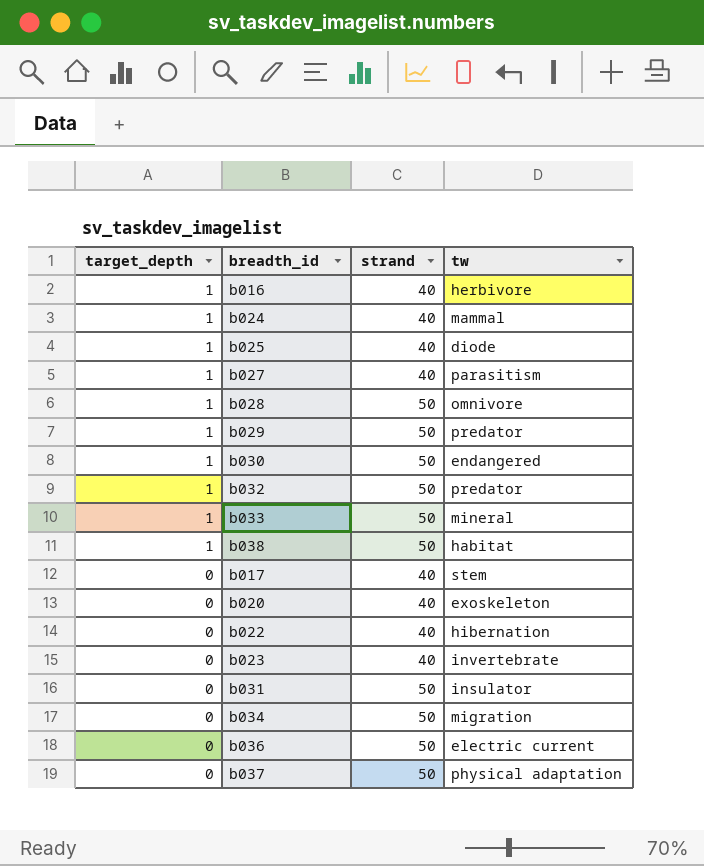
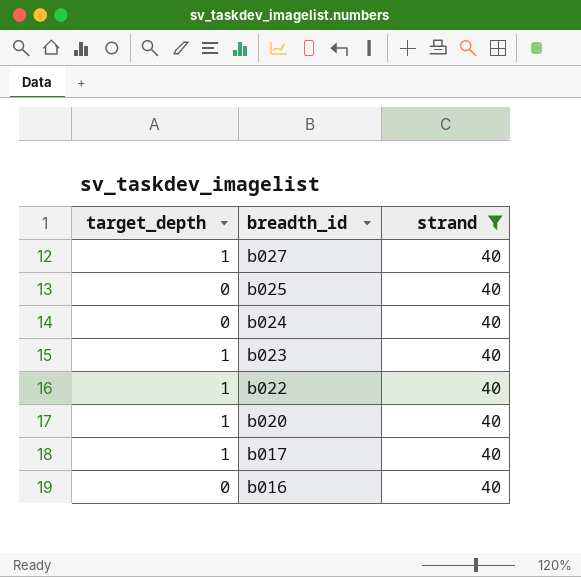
filter: none -> strand = 40
row order: target_depth descending -> breadth_id descending
column tw | position: 4 -> none
b025 | target_depth: 1 -> 0
b024 | target_depth: 1 -> 0
b023 | target_depth: 0 -> 1
b022 | target_depth: 0 -> 1
b020 | target_depth: 0 -> 1
b017 | target_depth: 0 -> 1
b016 | target_depth: 1 -> 0

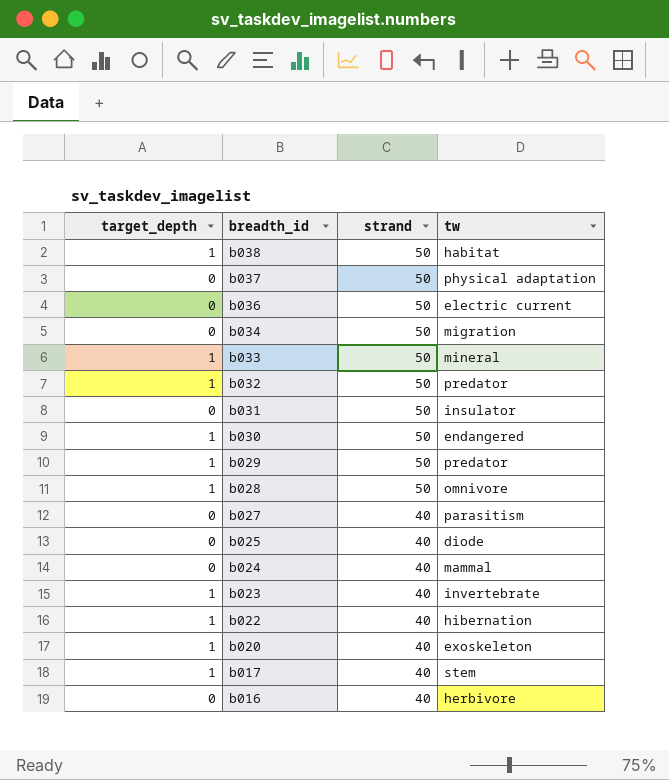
filter: strand = 40 -> none
column tw | position: none -> 4
b027 | target_depth: 1 -> 0

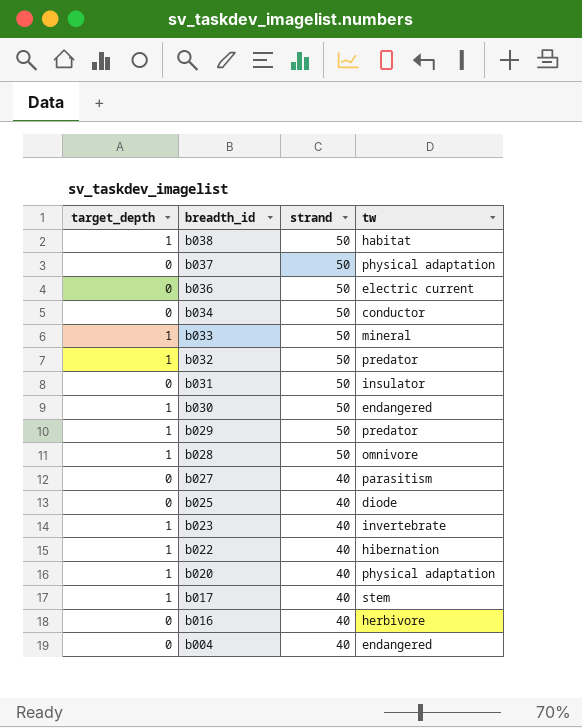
row b024: 0 | 40 | mammal -> none
b034 | tw: migration -> conductor
b020 | tw: exoskeleton -> physical adaptation
row b004: none -> 0 | 40 | endangered

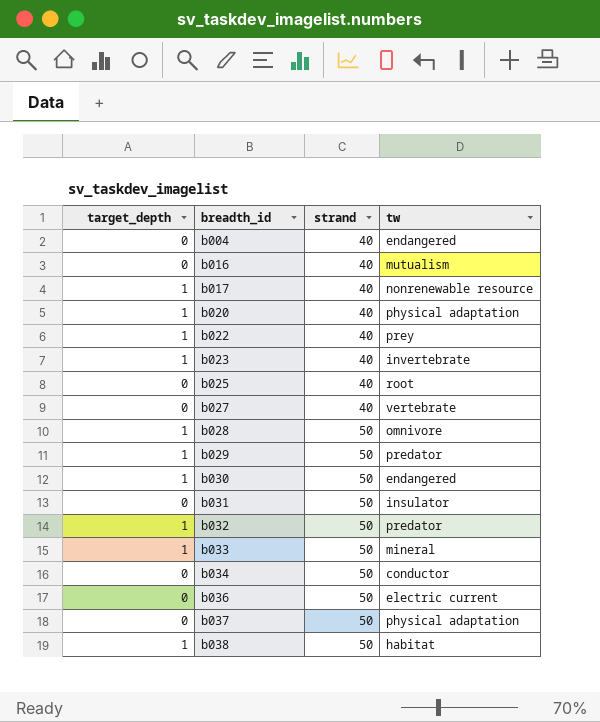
row order: breadth_id descending -> breadth_id ascending
b016 | tw: herbivore -> mutualism
b017 | tw: stem -> nonrenewable resource
b022 | tw: hibernation -> prey
b025 | tw: diode -> root
b027 | tw: parasitism -> vertebrate

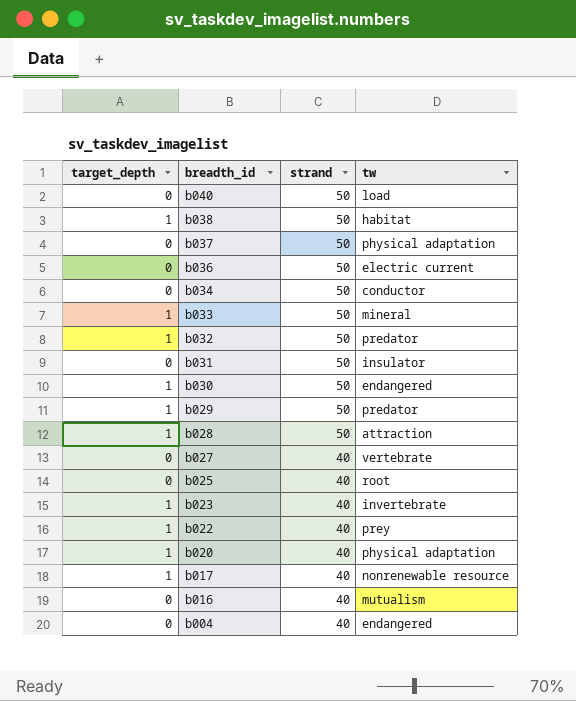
row order: breadth_id ascending -> breadth_id descending
row b040: none -> 0 | 50 | load
b028 | tw: omnivore -> attraction

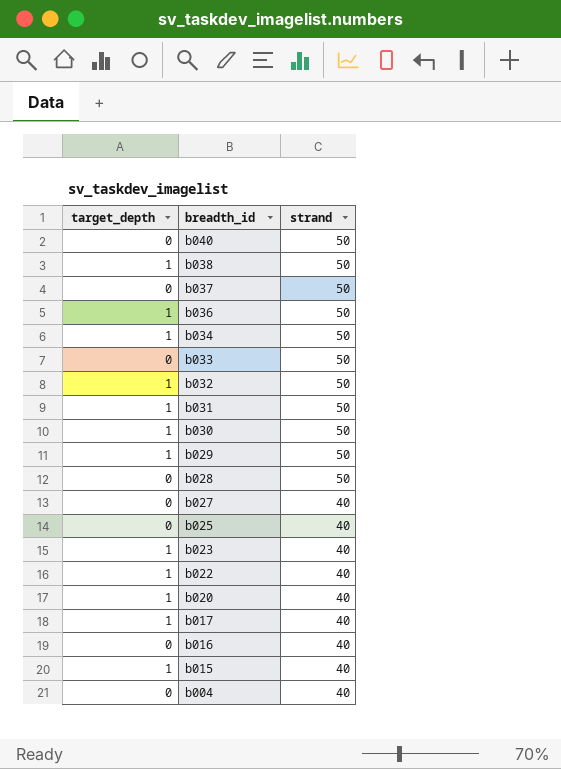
column tw | position: 4 -> none
b036 | target_depth: 0 -> 1
b034 | target_depth: 0 -> 1
b033 | target_depth: 1 -> 0
b031 | target_depth: 0 -> 1
b028 | target_depth: 1 -> 0
row b015: none -> 1 | 40

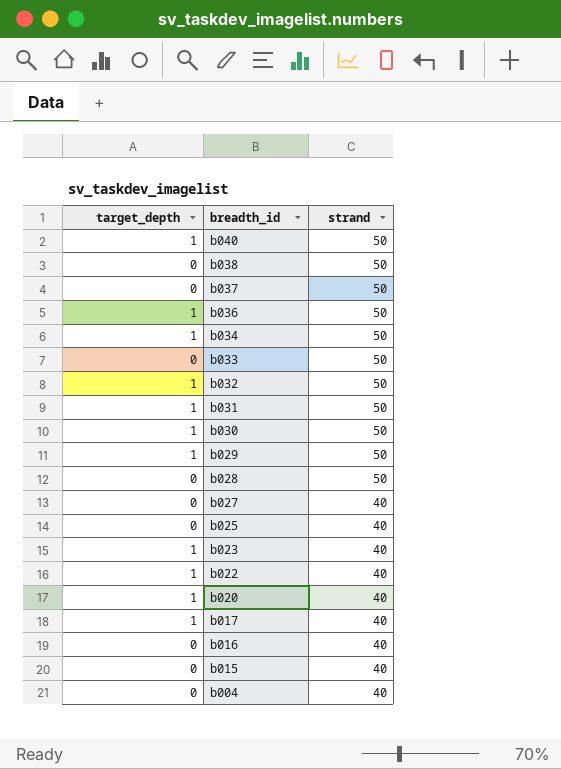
b040 | target_depth: 0 -> 1
b038 | target_depth: 1 -> 0
b015 | target_depth: 1 -> 0

